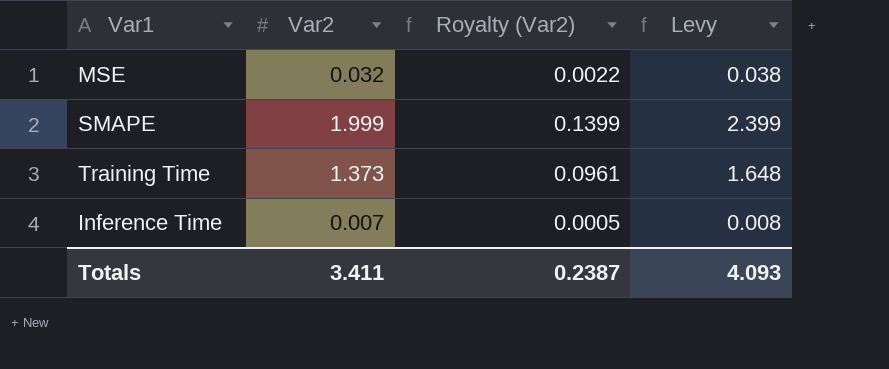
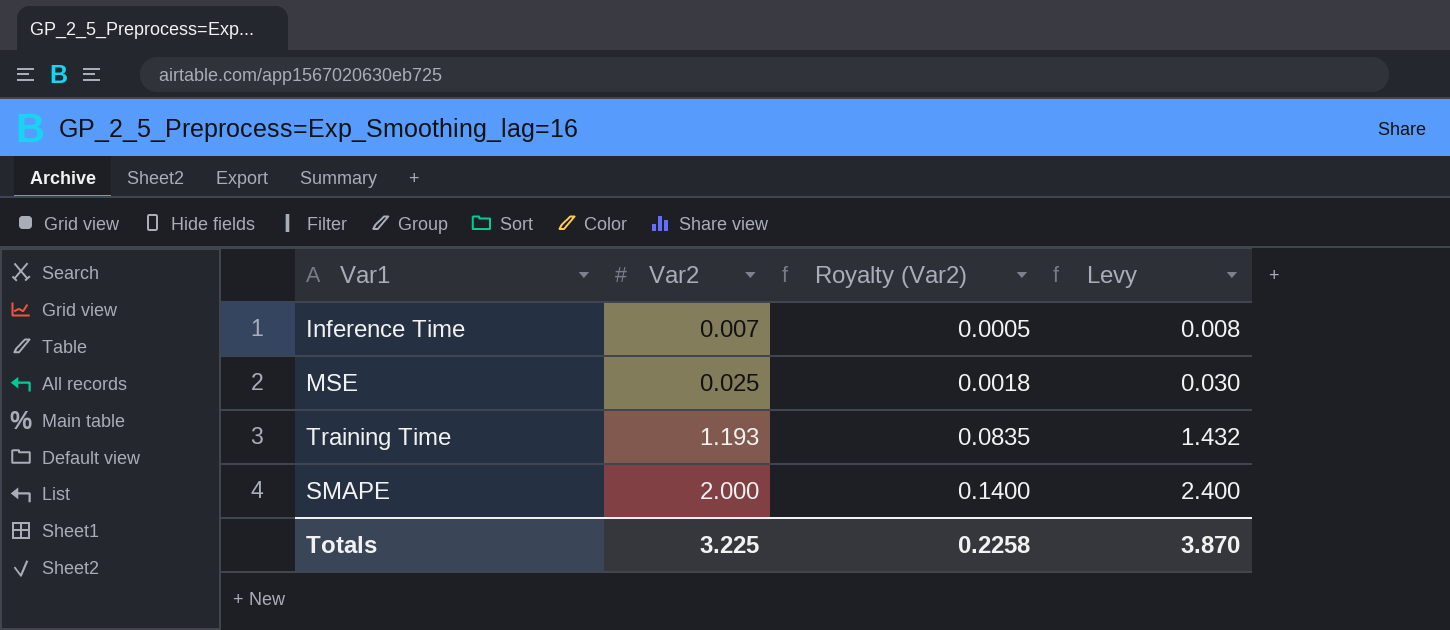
row order: none -> Var2 ascending
MSE | Var2: 0.032 -> 0.025
MSE | Royalty (Var2): 0.0022 -> 0.0018
MSE | Levy: 0.038 -> 0.030
Training Time | Var2: 1.373 -> 1.193
Training Time | Royalty (Var2): 0.0961 -> 0.0835
Training Time | Levy: 1.648 -> 1.432
SMAPE | Var2: 1.999 -> 2.000
SMAPE | Royalty (Var2): 0.1399 -> 0.1400
SMAPE | Levy: 2.399 -> 2.400
Totals | Var2: 3.411 -> 3.225
Totals | Royalty (Var2): 0.2387 -> 0.2258
Totals | Levy: 4.093 -> 3.870

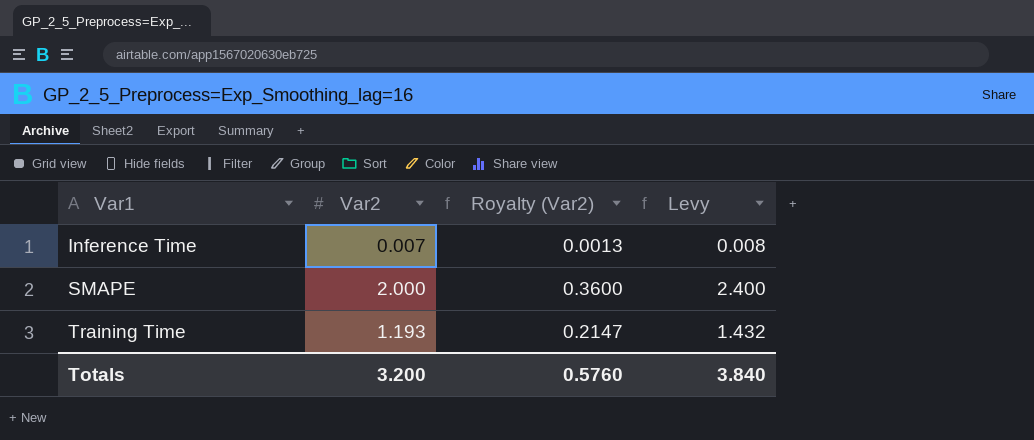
row order: Var2 ascending -> Var1 ascending
column Royalty (Var2) | formula: [Var2] * 0.07 -> [Var2] * 0.18
row MSE: 0.025 | 0.0018 | 0.030 -> none
Totals | Var2: 3.225 -> 3.200
Totals | Royalty (Var2): 0.2258 -> 0.5760
Totals | Levy: 3.870 -> 3.840

